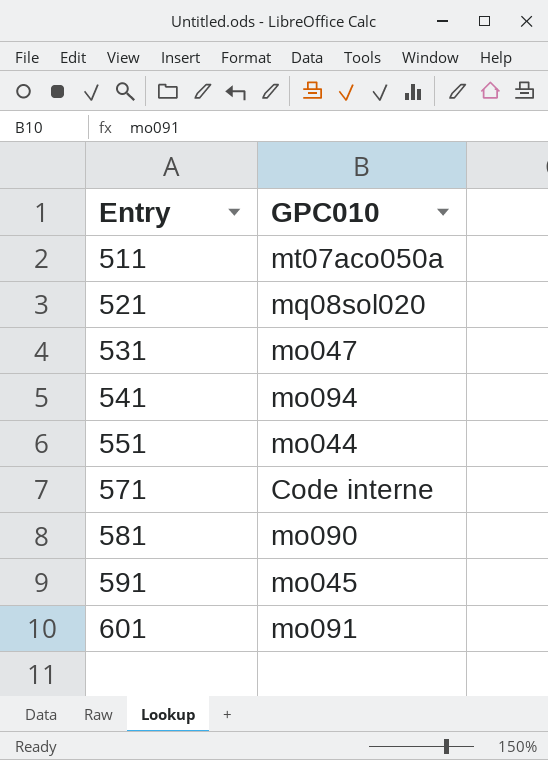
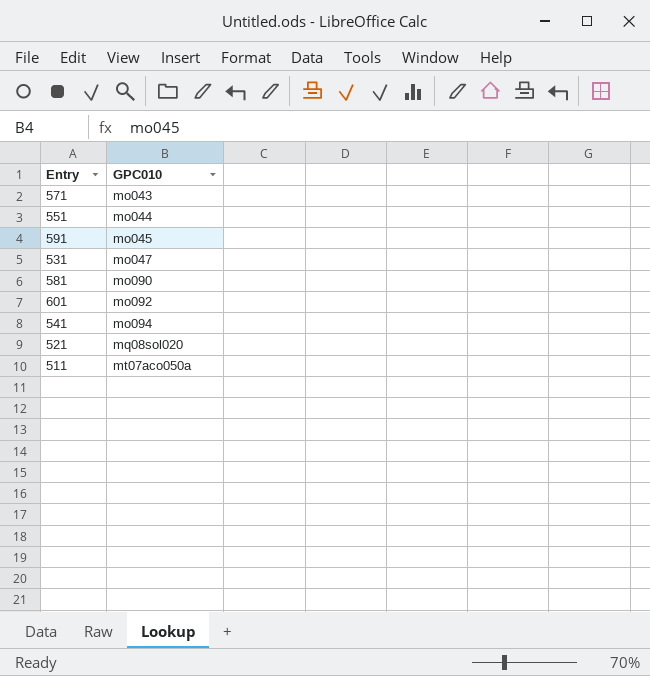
row order: Entry ascending -> GPC010 ascending
571 | GPC010: Code interne -> mo043
601 | GPC010: mo091 -> mo092

